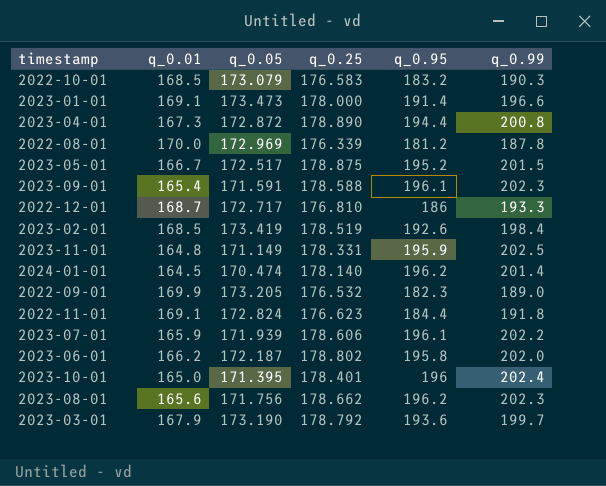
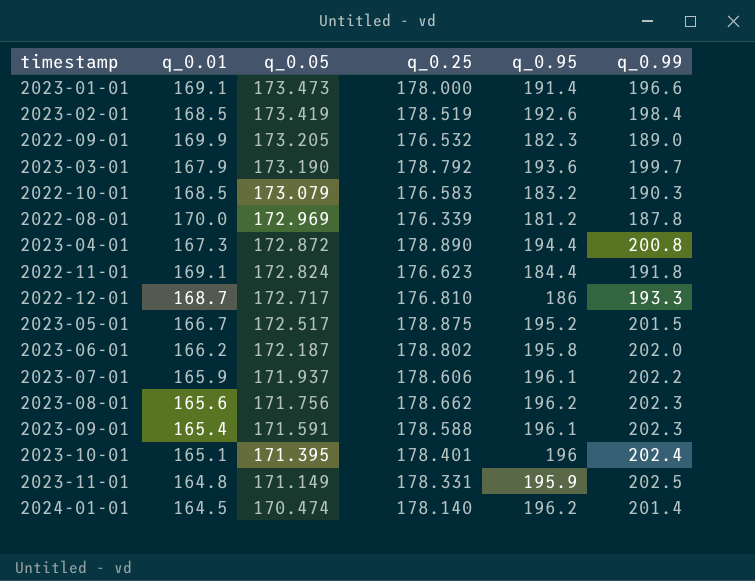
row order: none -> q_0.05 descending
2023-07-01 | q_0.05: 171.939 -> 171.937
2023-10-01 | q_0.01: 165.0 -> 165.1

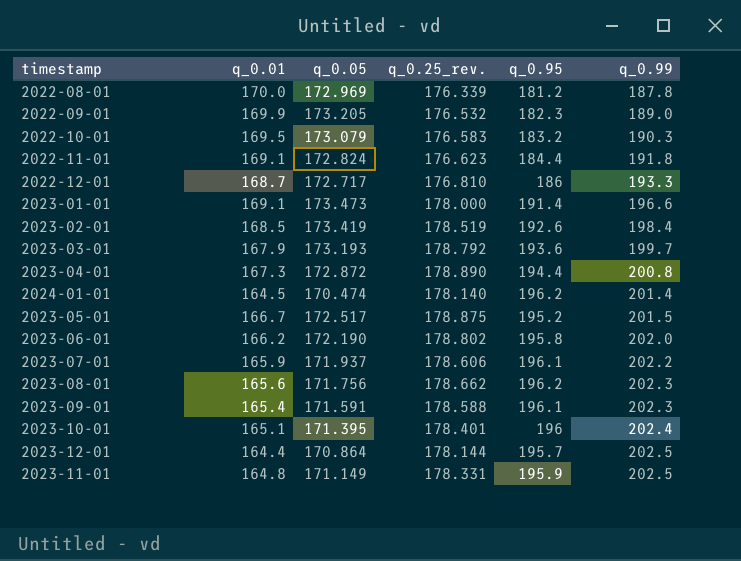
row order: q_0.05 descending -> q_0.99 ascending
column name: q_0.25 -> q_0.25_rev.
2022-10-01 | q_0.01: 168.5 -> 169.5
2023-03-01 | q_0.05: 173.190 -> 173.193
2023-06-01 | q_0.05: 172.187 -> 172.190
row 2023-12-01: none -> 164.4 | 170.864 | 178.144 | 195.7 | 202.5

